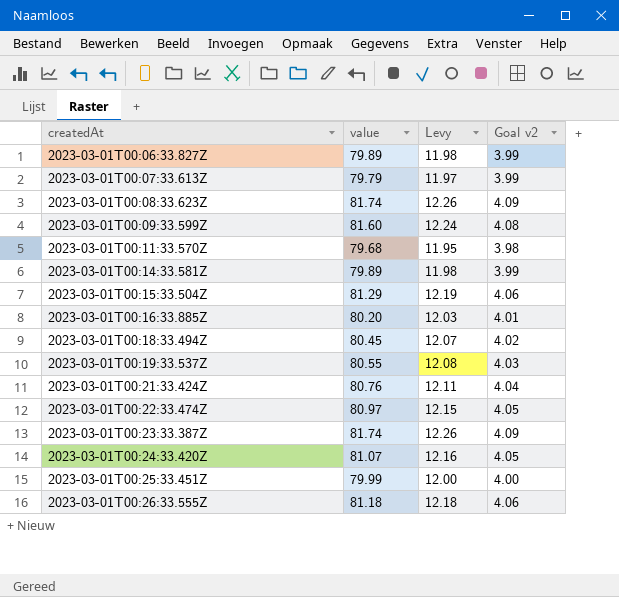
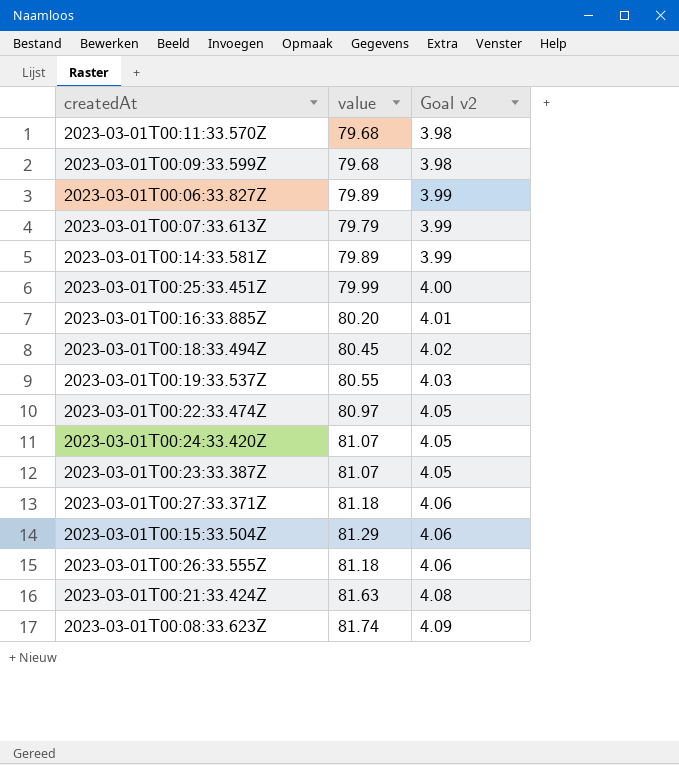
row order: createdAt ascending -> Goal v2 ascending
column Levy | formula: [value] * 0.15 -> none
2023-03-01T00:09:33.599Z | value: 81.60 -> 79.68
2023-03-01T00:09:33.599Z | Goal v2: 4.08 -> 3.98
2023-03-01T00:23:33.387Z | value: 81.74 -> 81.07
2023-03-01T00:23:33.387Z | Goal v2: 4.09 -> 4.05
row 2023-03-01T00:27:33.371Z: none -> 81.18 | 4.06
2023-03-01T00:21:33.424Z | value: 80.76 -> 81.63
2023-03-01T00:21:33.424Z | Goal v2: 4.04 -> 4.08

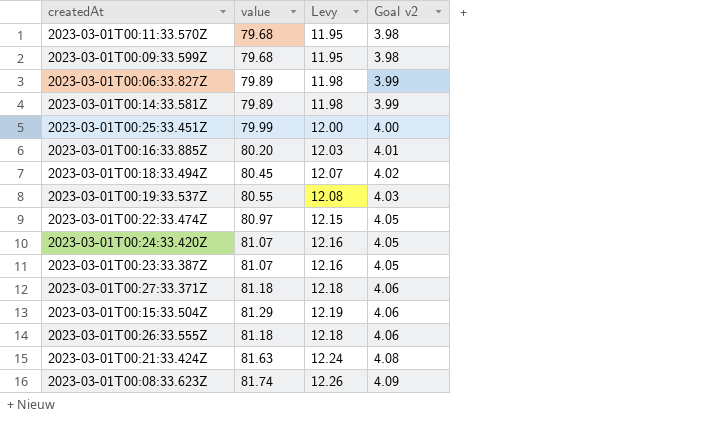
column Levy | formula: none -> [value] * 0.15
row 2023-03-01T00:07:33.613Z: 79.79 | 3.99 -> none

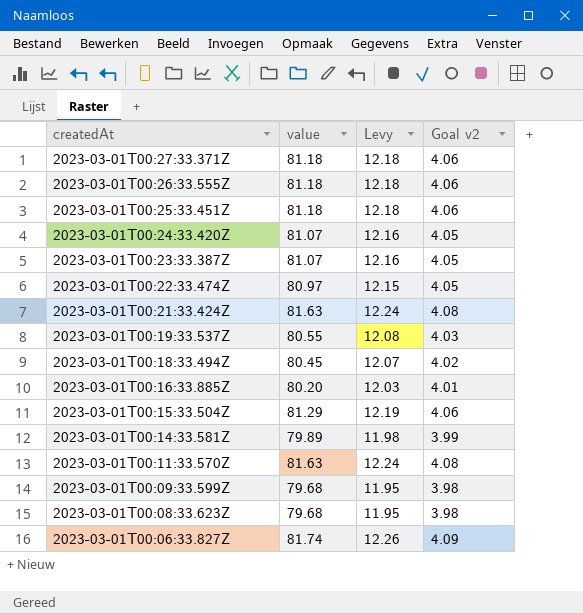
row order: Goal v2 ascending -> createdAt descending
2023-03-01T00:25:33.451Z | value: 79.99 -> 81.18
2023-03-01T00:25:33.451Z | Levy: 12.00 -> 12.18
2023-03-01T00:25:33.451Z | Goal v2: 4.00 -> 4.06
2023-03-01T00:11:33.570Z | value: 79.68 -> 81.63
2023-03-01T00:11:33.570Z | Levy: 11.95 -> 12.24
2023-03-01T00:11:33.570Z | Goal v2: 3.98 -> 4.08
2023-03-01T00:08:33.623Z | value: 81.74 -> 79.68
2023-03-01T00:08:33.623Z | Levy: 12.26 -> 11.95
2023-03-01T00:08:33.623Z | Goal v2: 4.09 -> 3.98
2023-03-01T00:06:33.827Z | value: 79.89 -> 81.74
2023-03-01T00:06:33.827Z | Levy: 11.98 -> 12.26
2023-03-01T00:06:33.827Z | Goal v2: 3.99 -> 4.09

